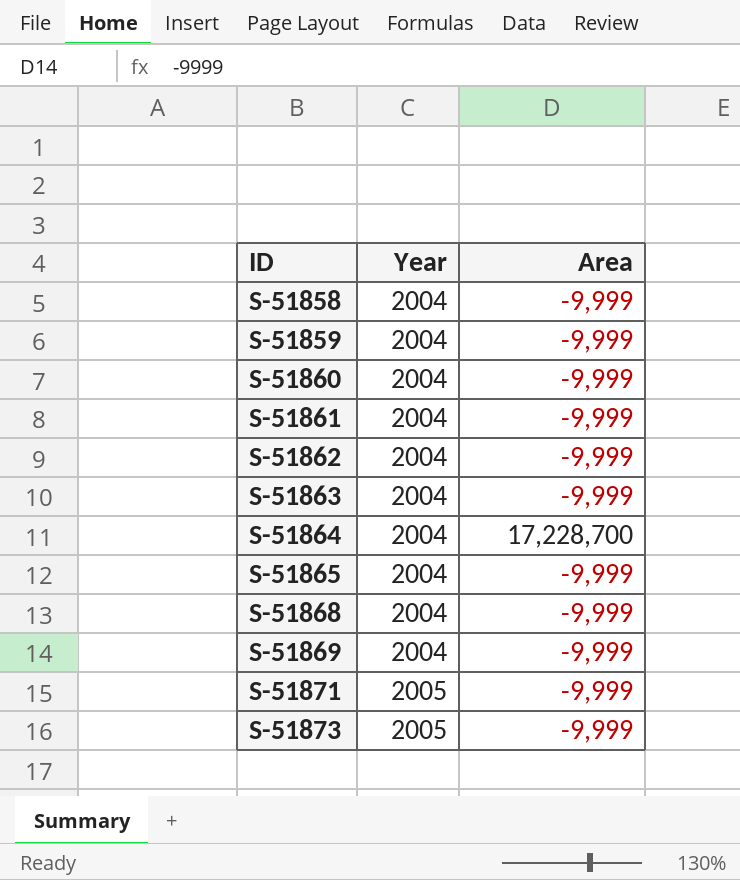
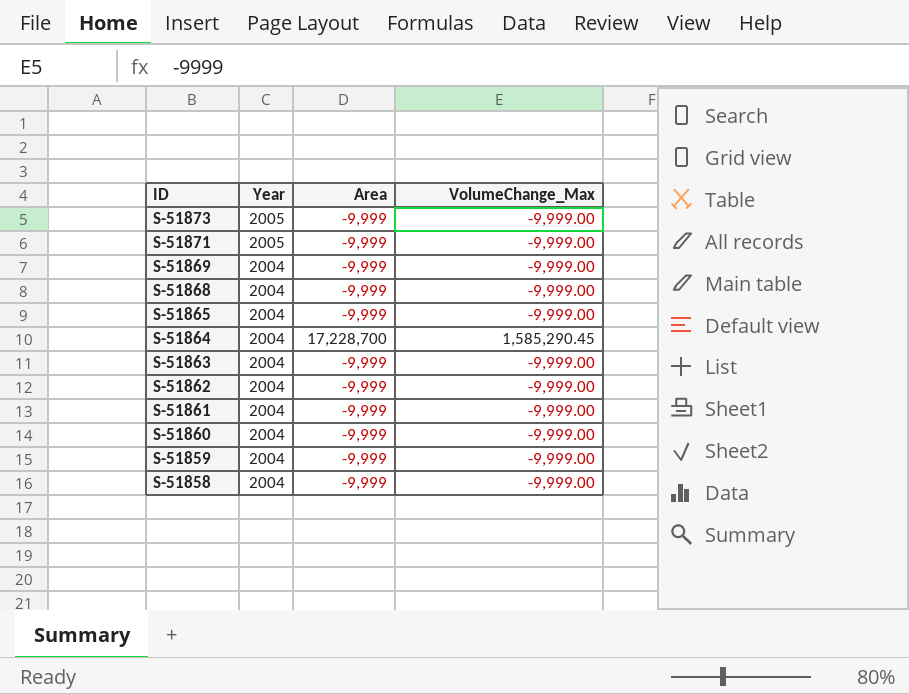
row order: ID ascending -> ID descending
column VolumeChange_Max | position: none -> 4

